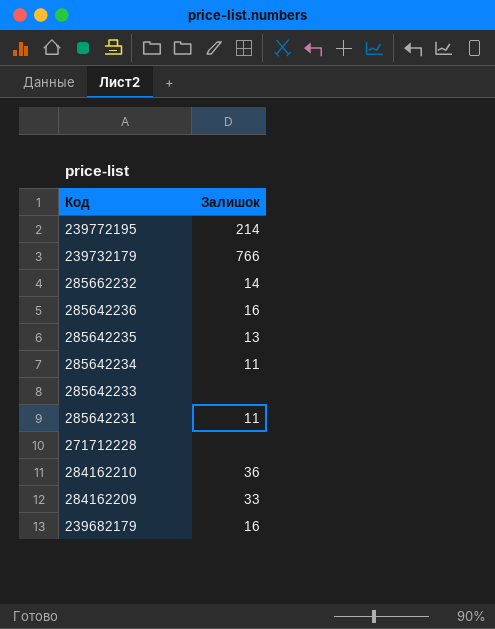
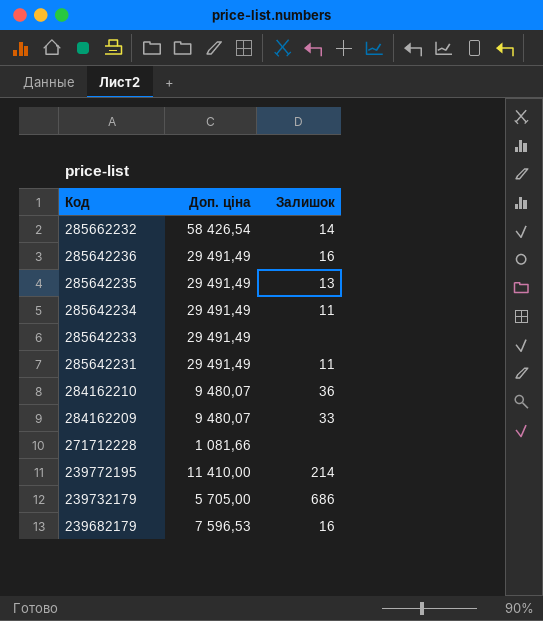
row order: none -> Код descending
column Доп. ціна | position: none -> 2
239732179 | Залишок: 766 -> 686

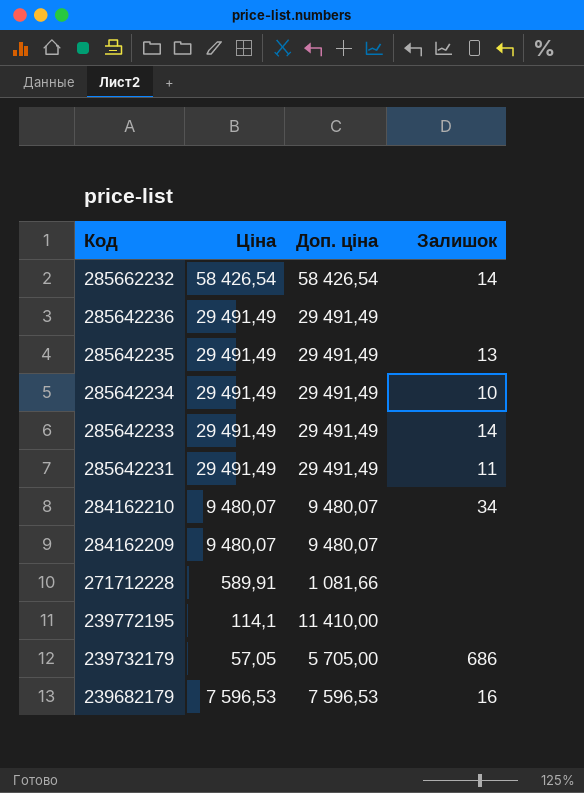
column Ціна | position: none -> 2
285642236 | Залишок: 16 -> none
285642234 | Залишок: 11 -> 10
285642233 | Залишок: none -> 14
284162210 | Залишок: 36 -> 34
284162209 | Залишок: 33 -> none
239772195 | Залишок: 214 -> none

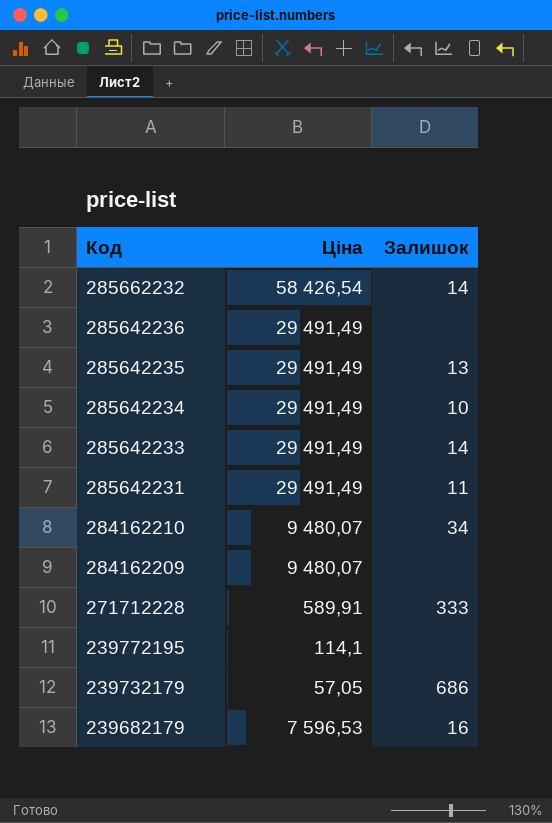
column Доп. ціна | position: 3 -> none
271712228 | Залишок: none -> 333

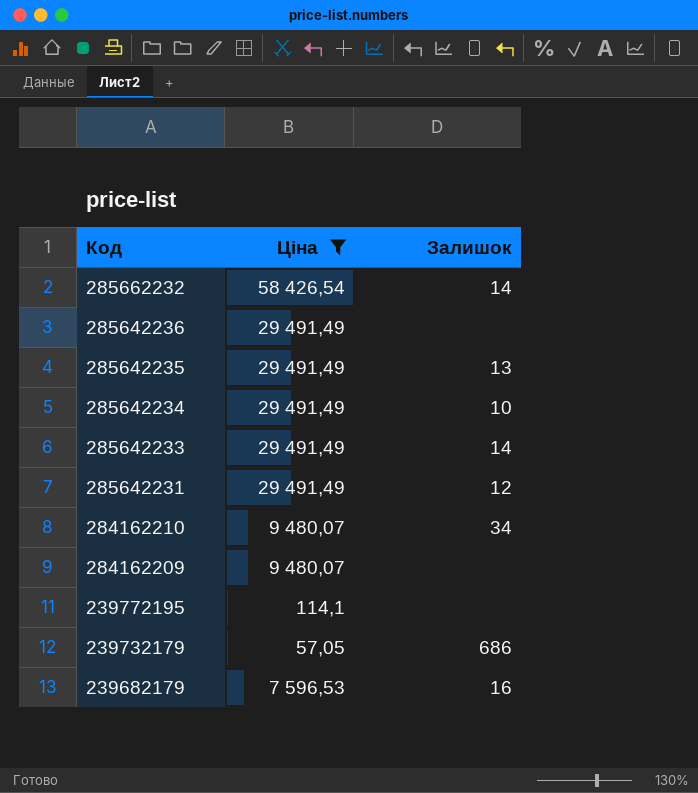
filter: none -> Ціна != 589,91
285642231 | Залишок: 11 -> 12

